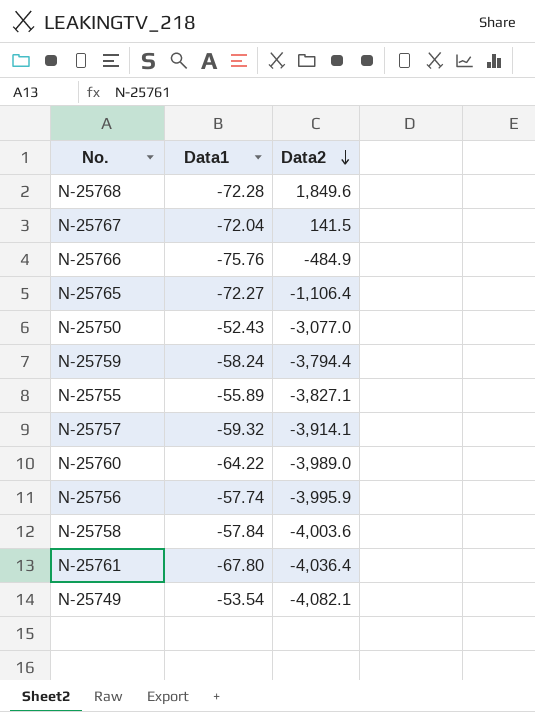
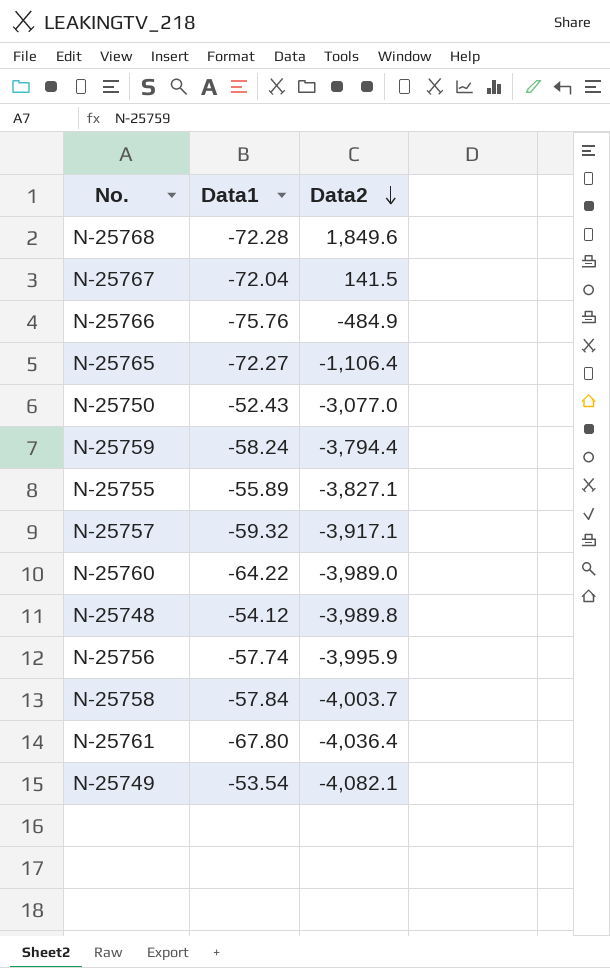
N-25757 | Data2: -3,914.1 -> -3,917.1
row N-25748: none -> -54.12 | -3,989.8
N-25758 | Data2: -4,003.6 -> -4,003.7

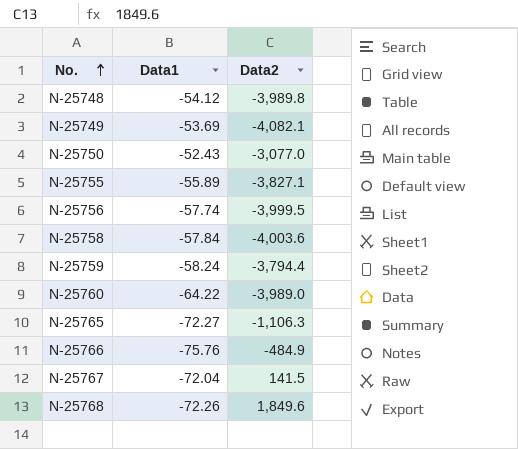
row order: Data2 descending -> No. ascending
row N-25757: -59.32 | -3,917.1 -> none
row N-25761: -67.80 | -4,036.4 -> none
N-25749 | Data1: -53.54 -> -53.69
N-25756 | Data2: -3,995.9 -> -3,999.5
N-25758 | Data2: -4,003.7 -> -4,003.6
N-25765 | Data2: -1,106.4 -> -1,106.3
N-25768 | Data1: -72.28 -> -72.26

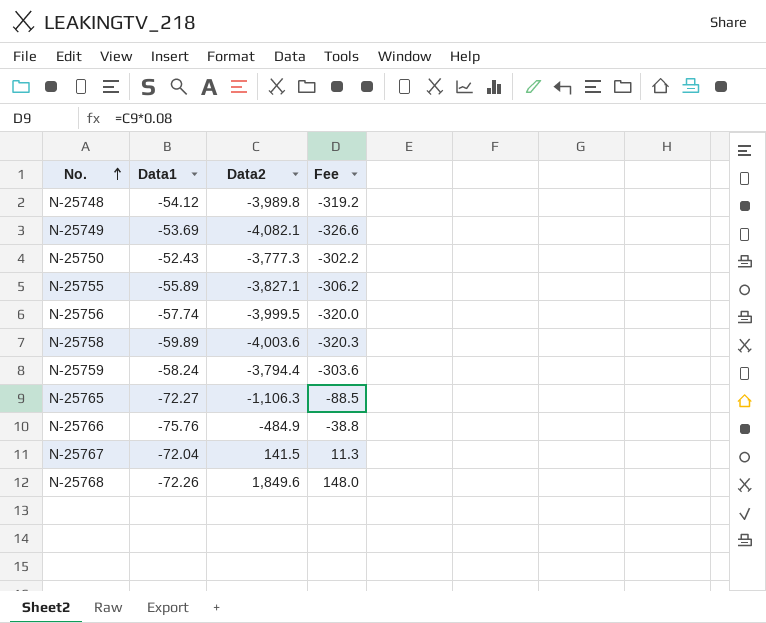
column Fee | formula: none -> [Data2] * 0.08
row N-25760: -64.22 | -3,989.0 -> none
N-25750 | Data2: -3,077.0 -> -3,777.3
N-25758 | Data1: -57.84 -> -59.89

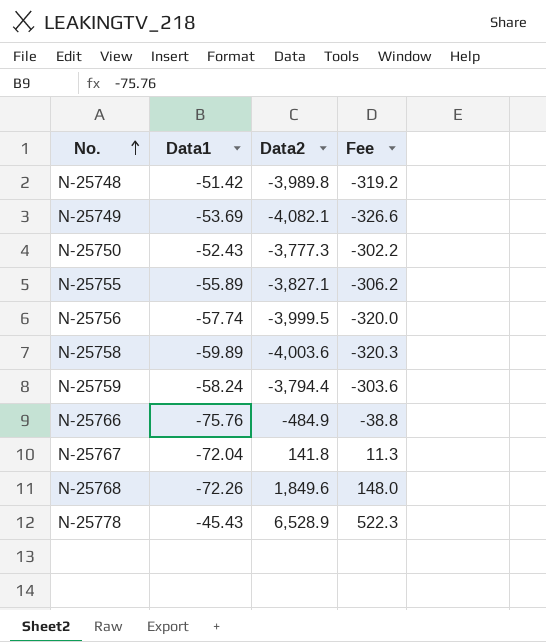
row N-25765: -72.27 | -1,106.3 | -88.5 -> none
N-25748 | Data1: -54.12 -> -51.42
N-25767 | Data2: 141.5 -> 141.8
row N-25778: none -> -45.43 | 6,528.9 | 522.3

